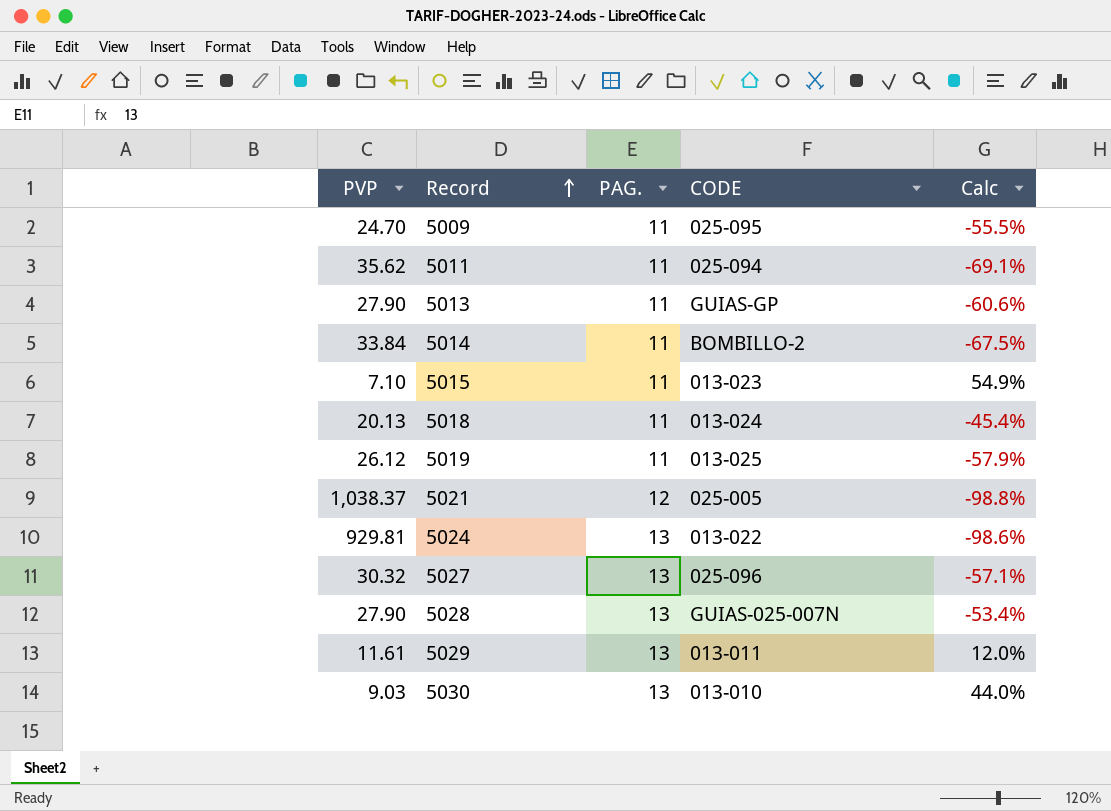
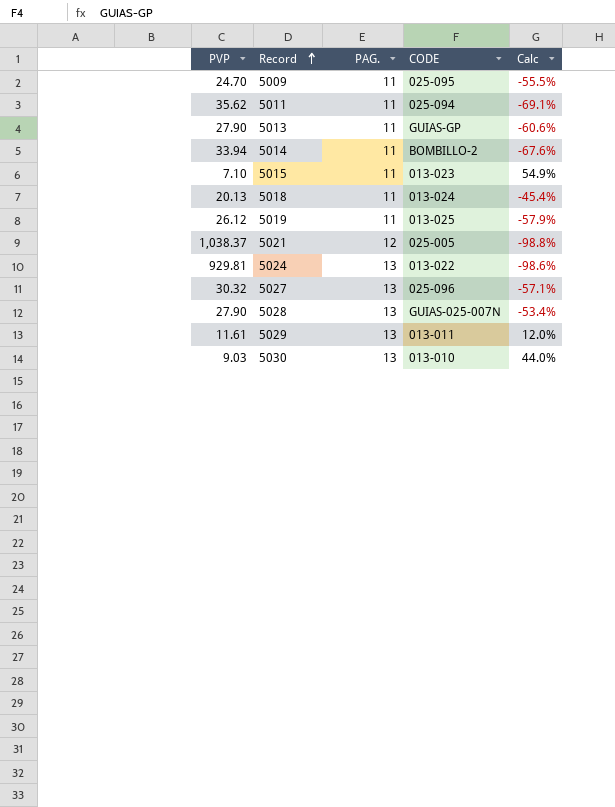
5014 | PVP: 33.84 -> 33.94
5014 | Calc: -67.5% -> -67.6%

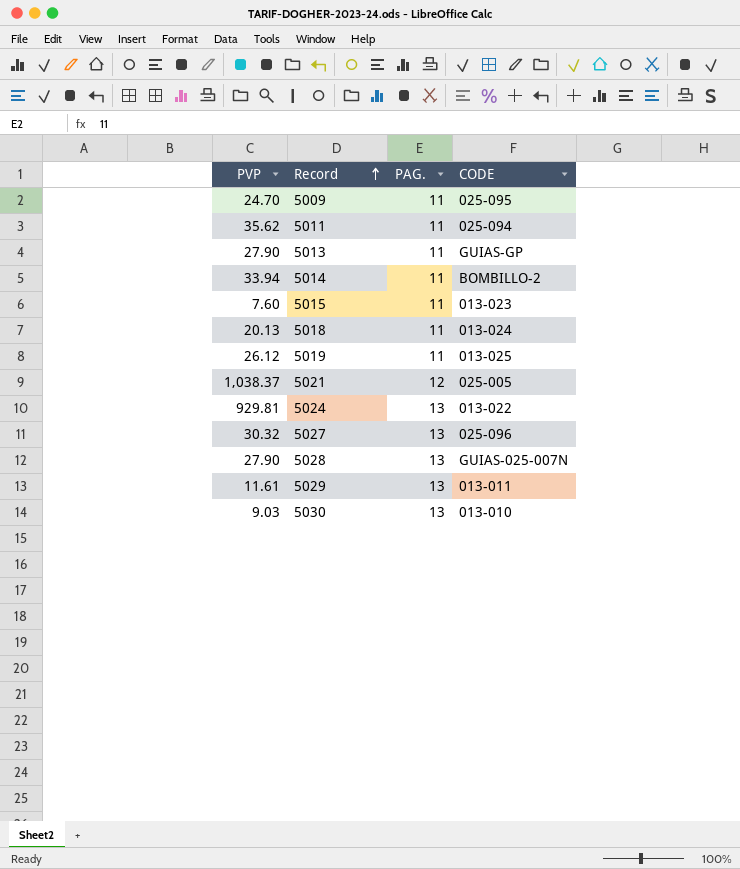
column Calc | formula: ([PAG.] - [PVP]) / [PVP] -> none
5015 | PVP: 7.10 -> 7.60

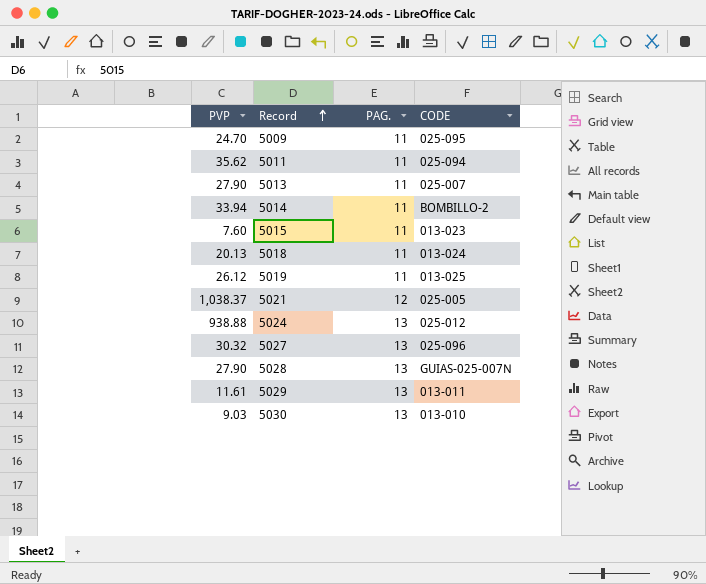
5013 | CODE: GUIAS-GP -> 025-007
5024 | PVP: 929.81 -> 938.88
5024 | CODE: 013-022 -> 025-012

